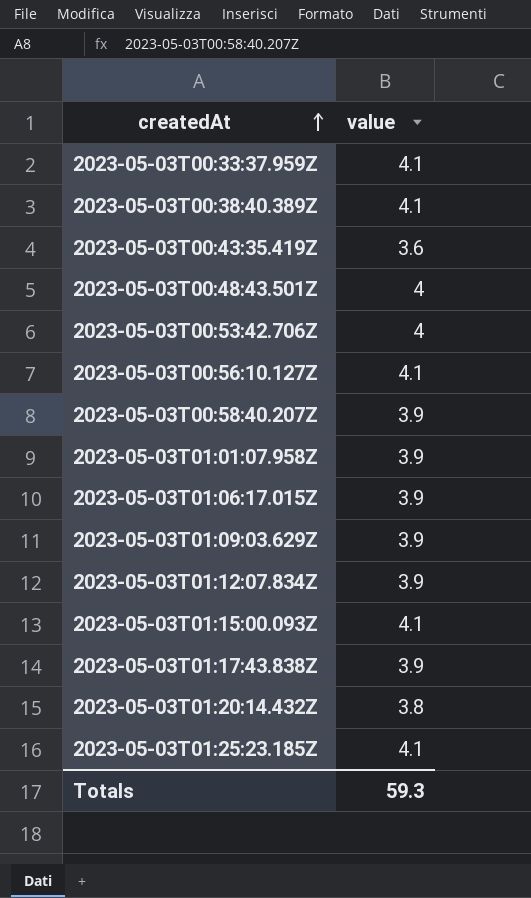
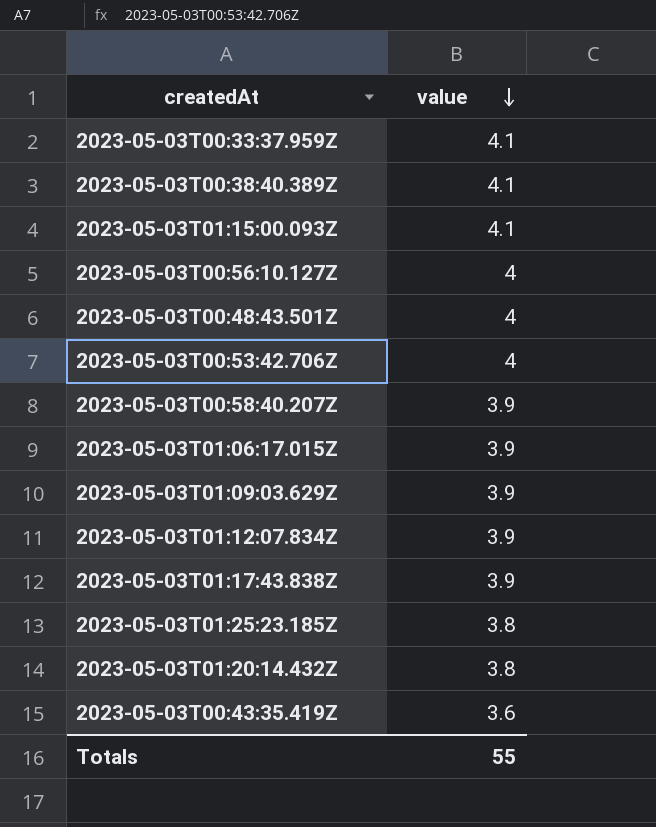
row order: createdAt ascending -> value descending
row 2023-05-03T01:01:07.958Z: 3.9 -> none
2023-05-03T00:56:10.127Z | value: 4.1 -> 4
2023-05-03T01:25:23.185Z | value: 4.1 -> 3.8
Totals | value: 59.3 -> 55

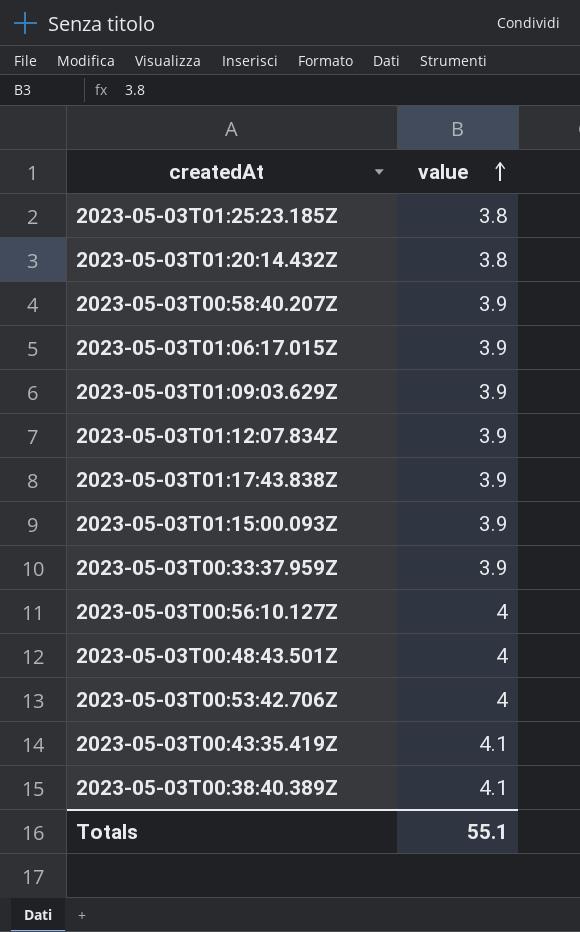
row order: value descending -> value ascending
2023-05-03T01:15:00.093Z | value: 4.1 -> 3.9
2023-05-03T00:33:37.959Z | value: 4.1 -> 3.9
2023-05-03T00:43:35.419Z | value: 3.6 -> 4.1
Totals | value: 55 -> 55.1

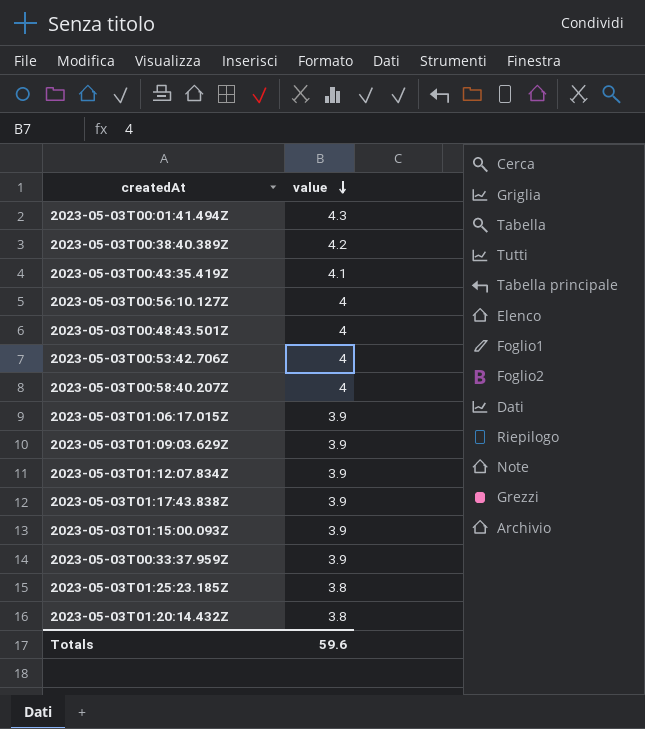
row order: value ascending -> value descending
row 2023-05-03T00:01:41.494Z: none -> 4.3
2023-05-03T00:38:40.389Z | value: 4.1 -> 4.2
2023-05-03T00:58:40.207Z | value: 3.9 -> 4
Totals | value: 55.1 -> 59.6

